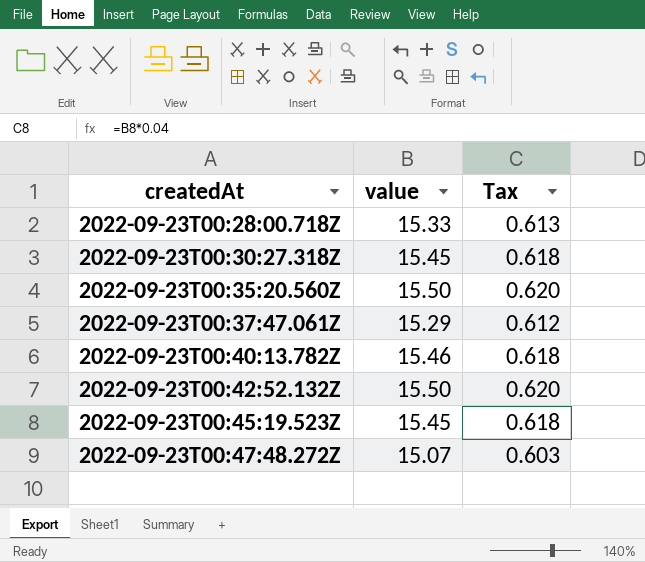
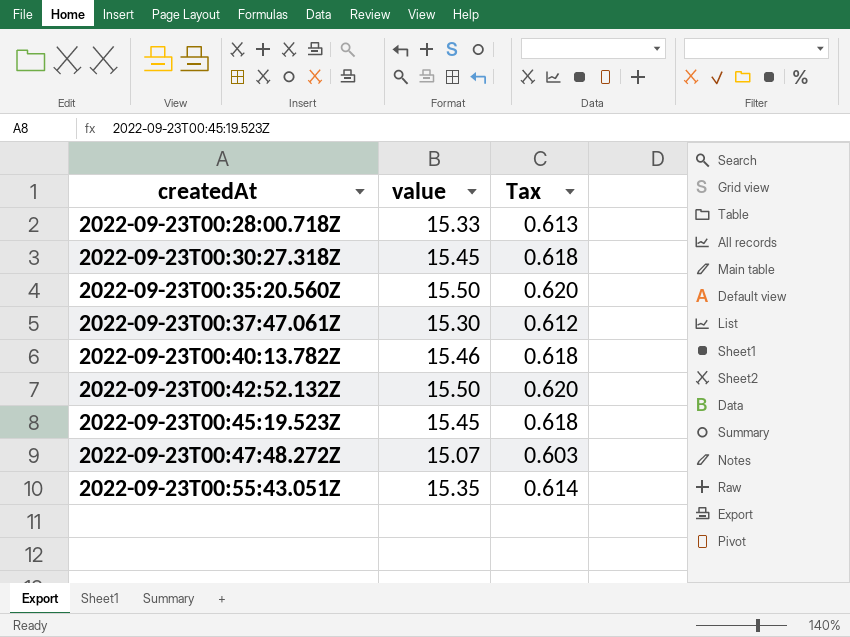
2022-09-23T00:37:47.061Z | value: 15.29 -> 15.30
row 2022-09-23T00:55:43.051Z: none -> 15.35 | 0.614

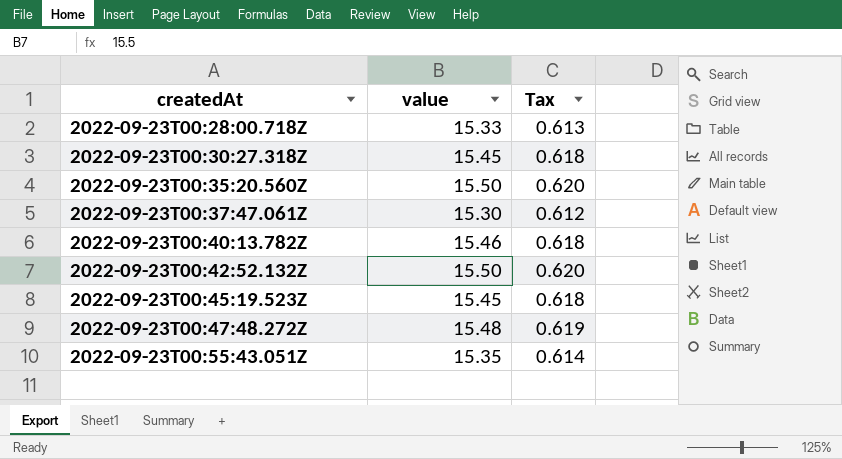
2022-09-23T00:47:48.272Z | value: 15.07 -> 15.48
2022-09-23T00:47:48.272Z | Tax: 0.603 -> 0.619

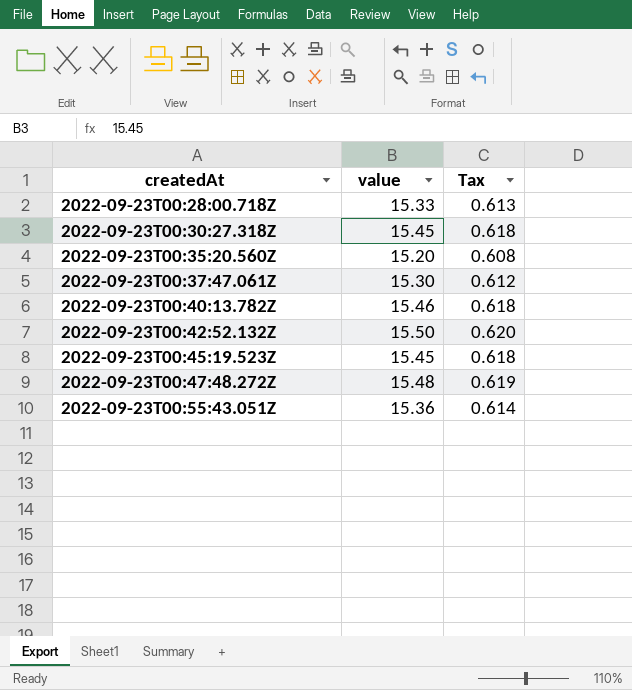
2022-09-23T00:35:20.560Z | value: 15.50 -> 15.20
2022-09-23T00:35:20.560Z | Tax: 0.620 -> 0.608
2022-09-23T00:55:43.051Z | value: 15.35 -> 15.36

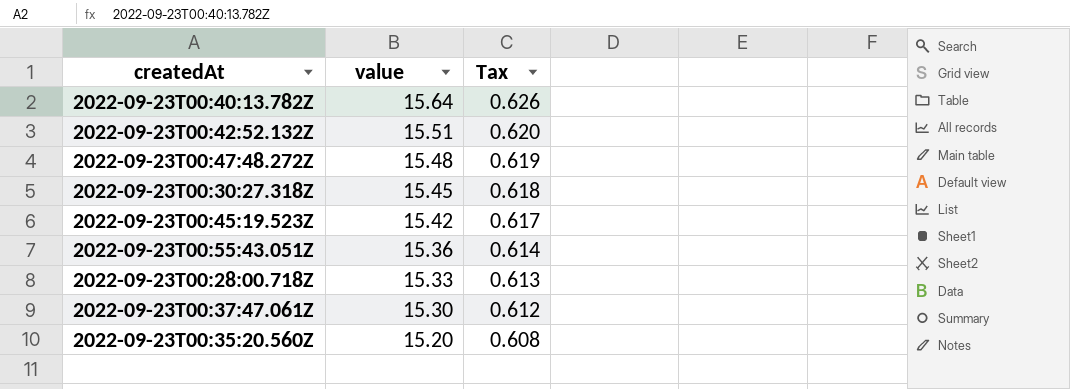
row order: createdAt ascending -> value descending
2022-09-23T00:40:13.782Z | value: 15.46 -> 15.64
2022-09-23T00:40:13.782Z | Tax: 0.618 -> 0.626
2022-09-23T00:42:52.132Z | value: 15.50 -> 15.51
2022-09-23T00:45:19.523Z | value: 15.45 -> 15.42
2022-09-23T00:45:19.523Z | Tax: 0.618 -> 0.617

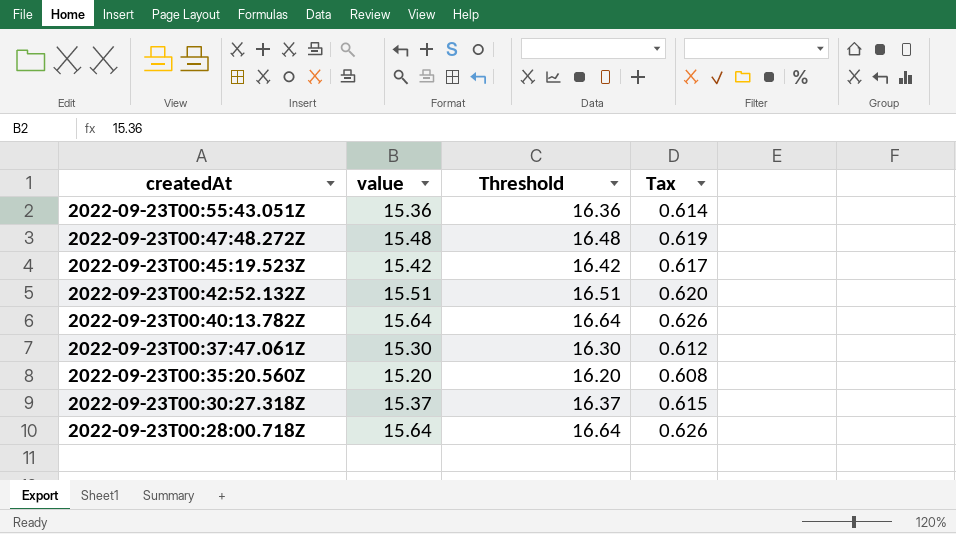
row order: value descending -> createdAt descending
column Threshold | formula: none -> [value] + 1
2022-09-23T00:30:27.318Z | value: 15.45 -> 15.37
2022-09-23T00:30:27.318Z | Tax: 0.618 -> 0.615
2022-09-23T00:28:00.718Z | value: 15.33 -> 15.64
2022-09-23T00:28:00.718Z | Tax: 0.613 -> 0.626

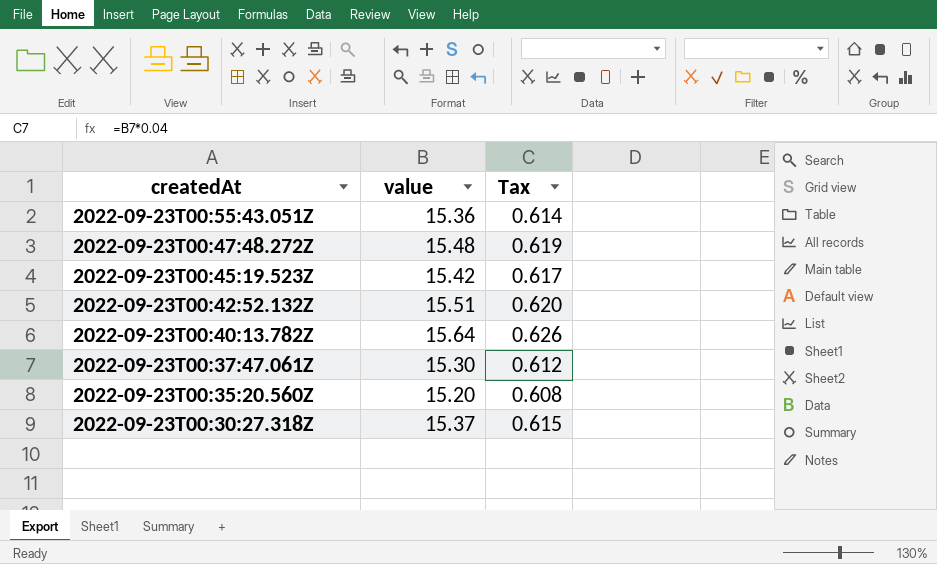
column Threshold | formula: [value] + 1 -> none
row 2022-09-23T00:28:00.718Z: 15.64 | 16.64 | 0.626 -> none

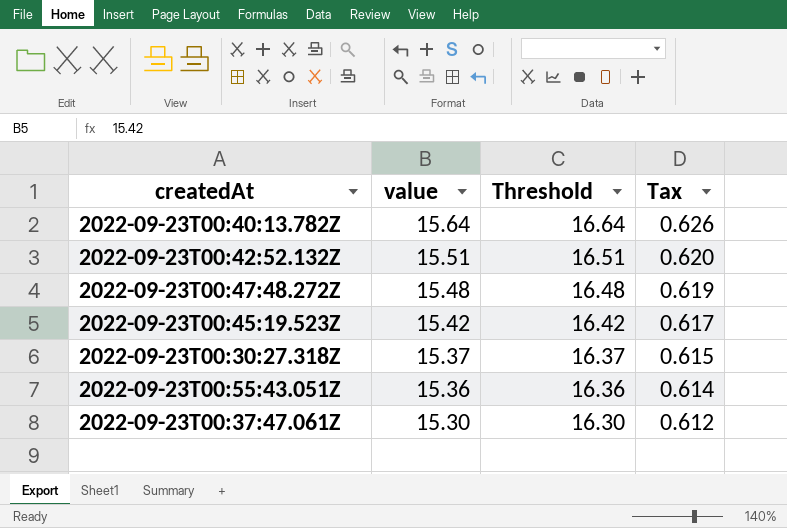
row order: createdAt descending -> value descending
column Threshold | formula: none -> [value] + 1
row 2022-09-23T00:35:20.560Z: 15.20 | 0.608 -> none

